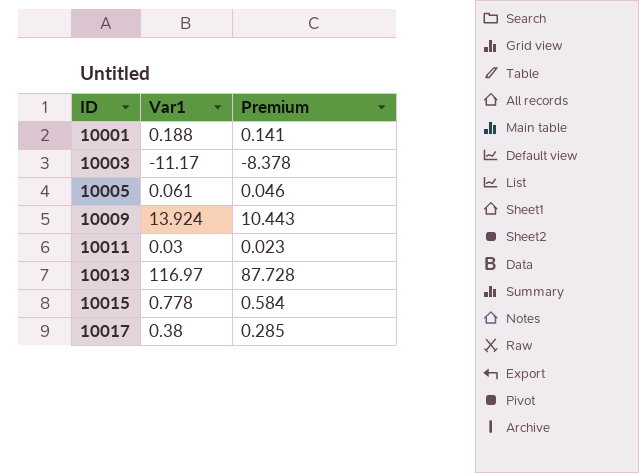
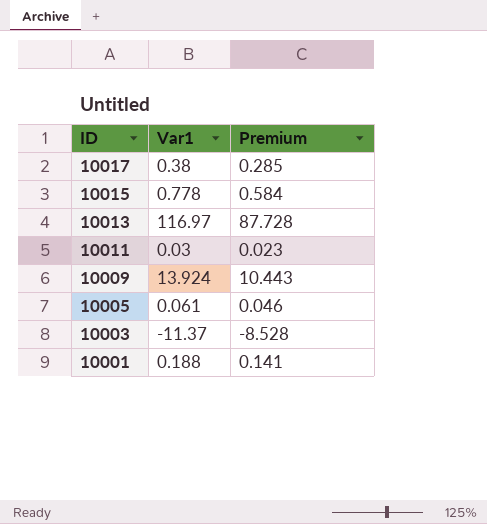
row order: ID ascending -> ID descending
10003 | Var1: -11.17 -> -11.37
10003 | Premium: -8.378 -> -8.528

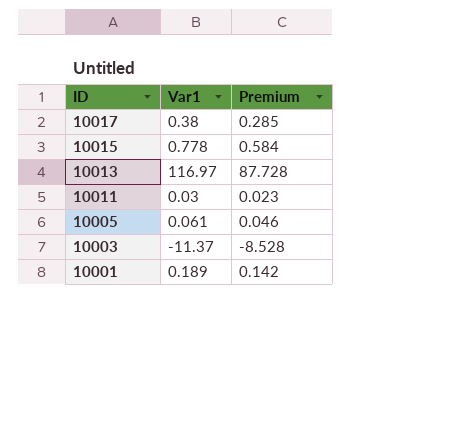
row 10009: 13.924 | 10.443 -> none
10001 | Var1: 0.188 -> 0.189
10001 | Premium: 0.141 -> 0.142

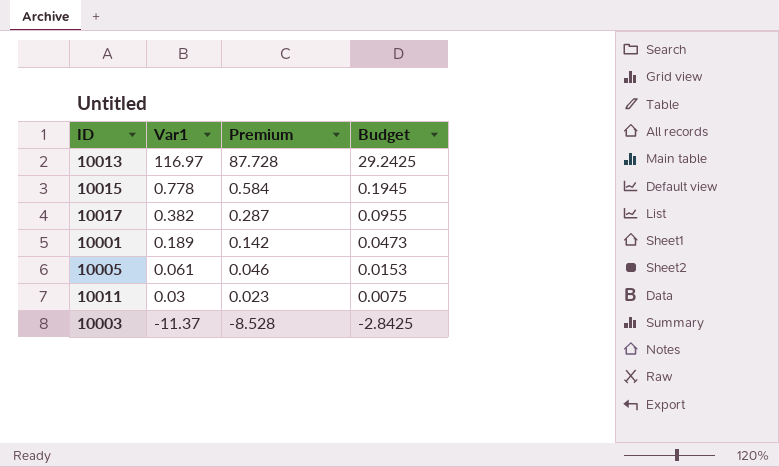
row order: ID descending -> Var1 descending
column Budget | formula: none -> [Var1] * 0.25
10017 | Var1: 0.38 -> 0.382
10017 | Premium: 0.285 -> 0.287

